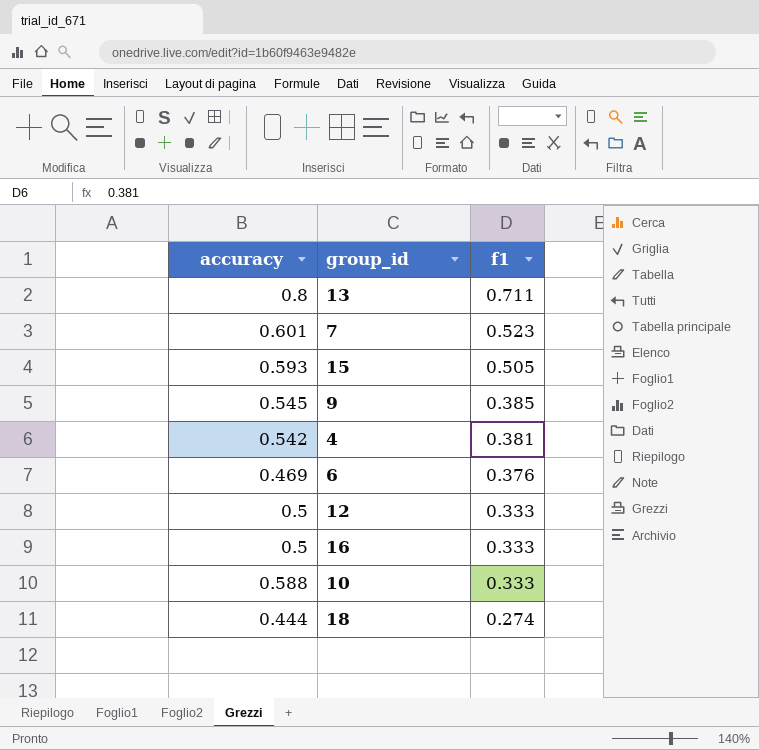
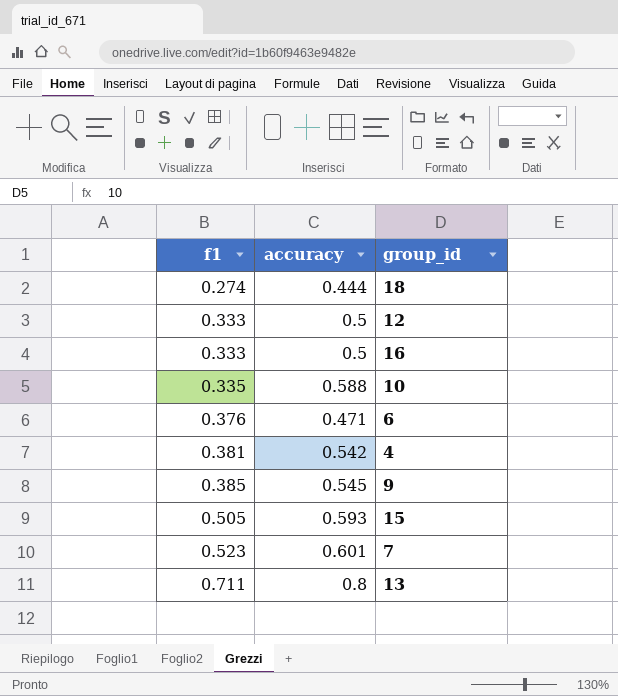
row order: f1 descending -> f1 ascending
column f1 | position: 3 -> 1
10 | f1: 0.333 -> 0.335
6 | accuracy: 0.469 -> 0.471

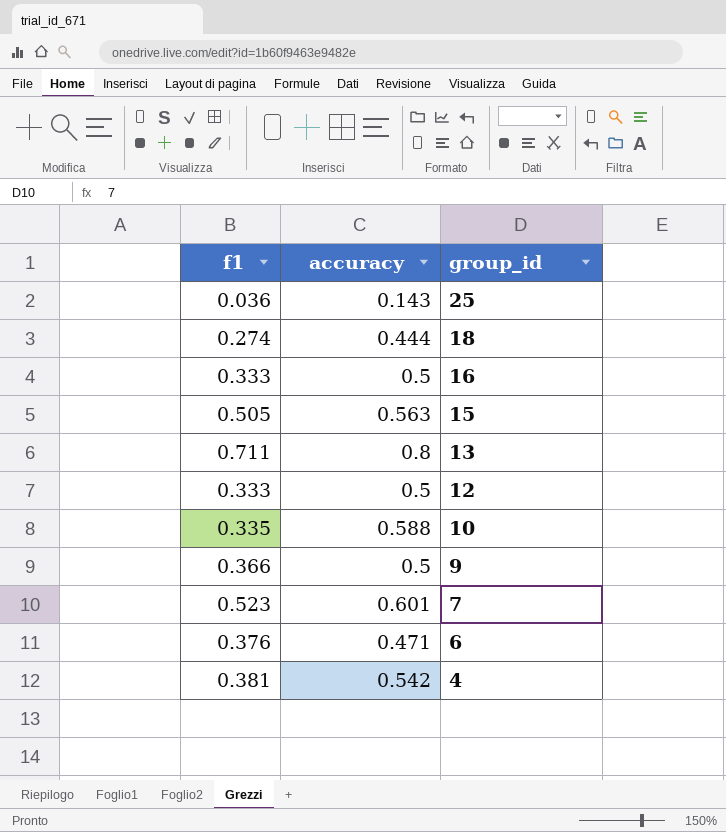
row order: f1 ascending -> group_id descending
row 25: none -> 0.036 | 0.143
15 | accuracy: 0.593 -> 0.563
9 | f1: 0.385 -> 0.366
9 | accuracy: 0.545 -> 0.5

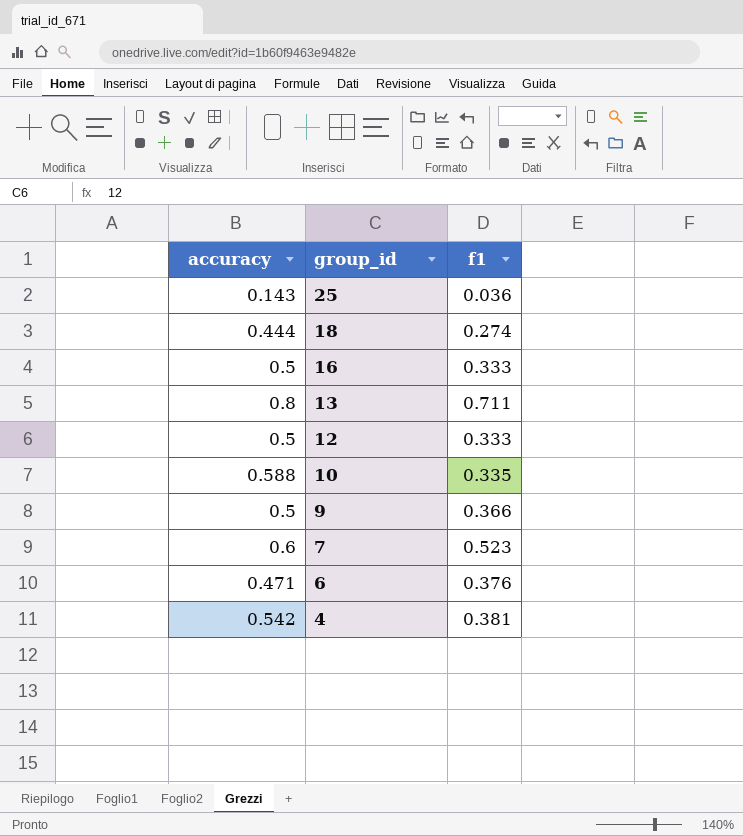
column f1 | position: 1 -> 3
row 15: 0.505 | 0.563 -> none
7 | accuracy: 0.601 -> 0.6

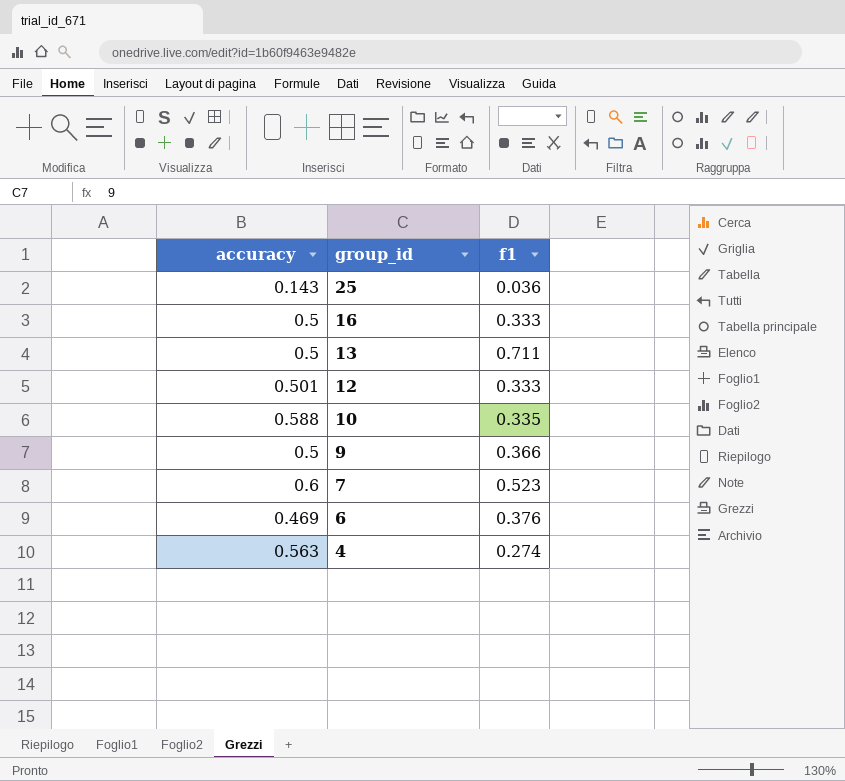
row 18: 0.444 | 0.274 -> none
13 | accuracy: 0.8 -> 0.5
12 | accuracy: 0.5 -> 0.501
6 | accuracy: 0.471 -> 0.469
4 | accuracy: 0.542 -> 0.563
4 | f1: 0.381 -> 0.274

